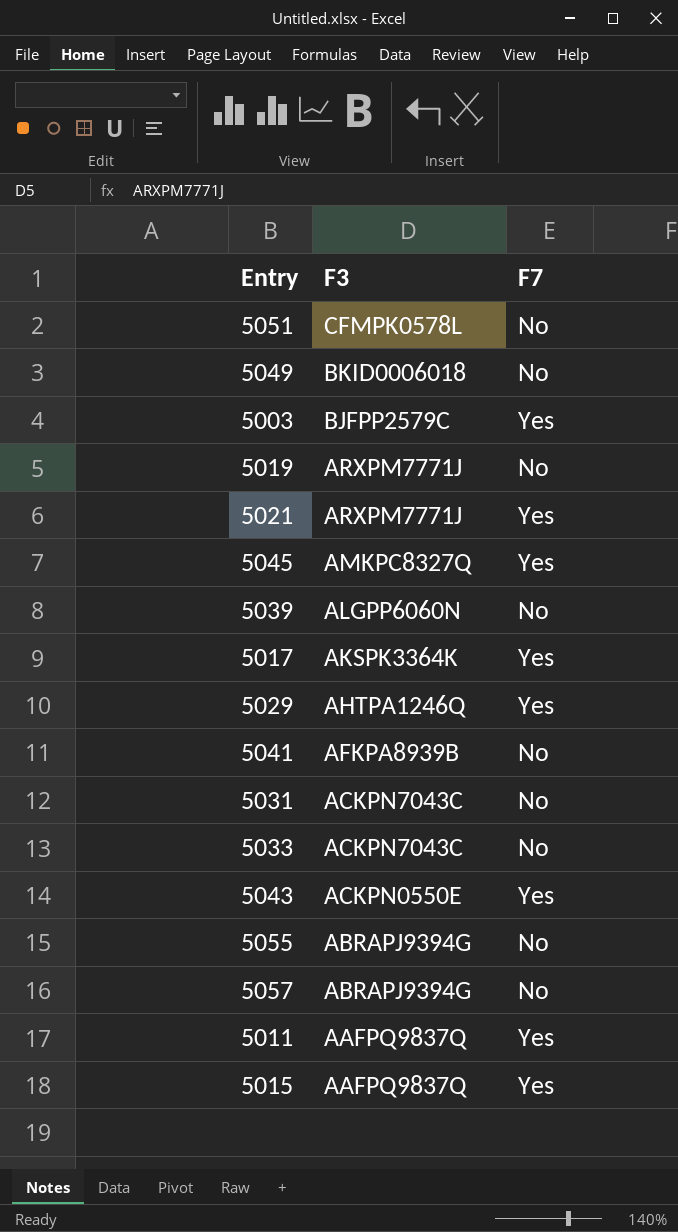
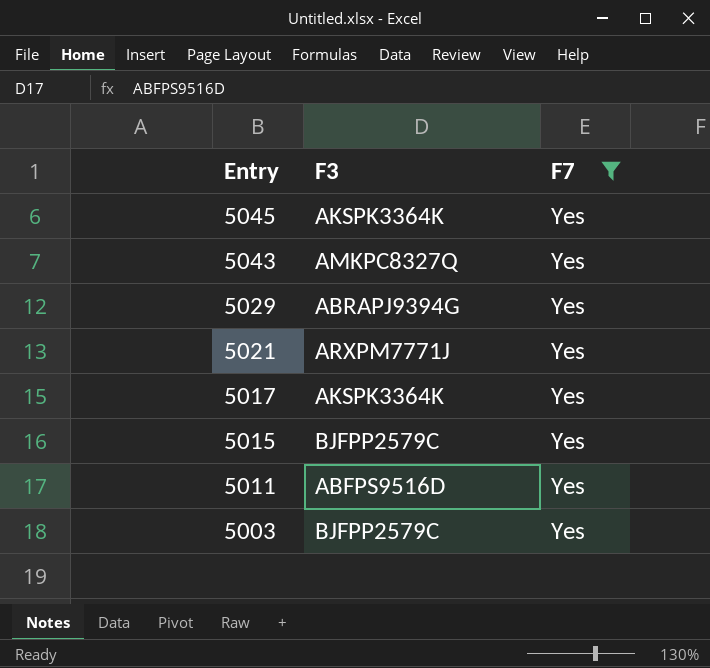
filter: none -> F7 = Yes
row order: F3 descending -> Entry descending
5045 | F3: AMKPC8327Q -> AKSPK3364K
5043 | F3: ACKPN0550E -> AMKPC8327Q
5029 | F3: AHTPA1246Q -> ABRAPJ9394G
5015 | F3: AAFPQ9837Q -> BJFPP2579C
5011 | F3: AAFPQ9837Q -> ABFPS9516D

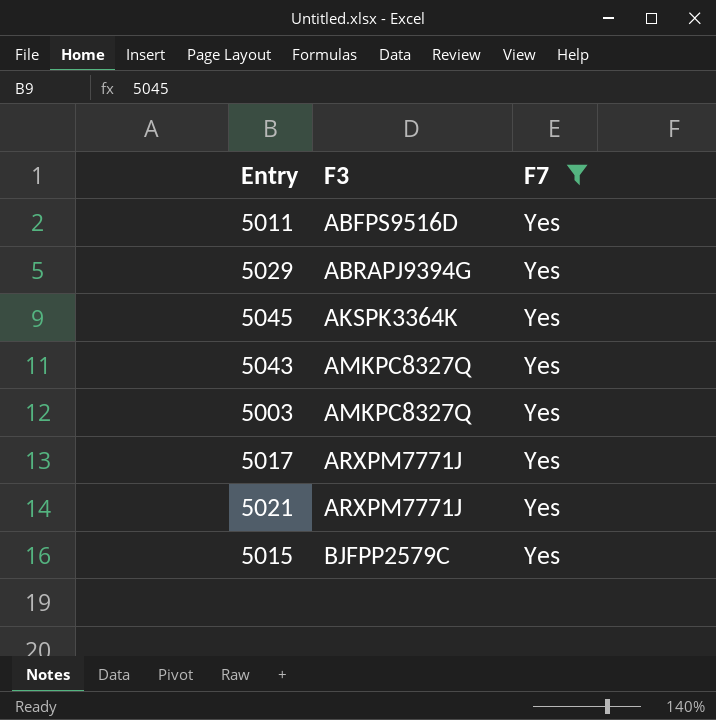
row order: Entry descending -> F3 ascending
5003 | F3: BJFPP2579C -> AMKPC8327Q
5017 | F3: AKSPK3364K -> ARXPM7771J

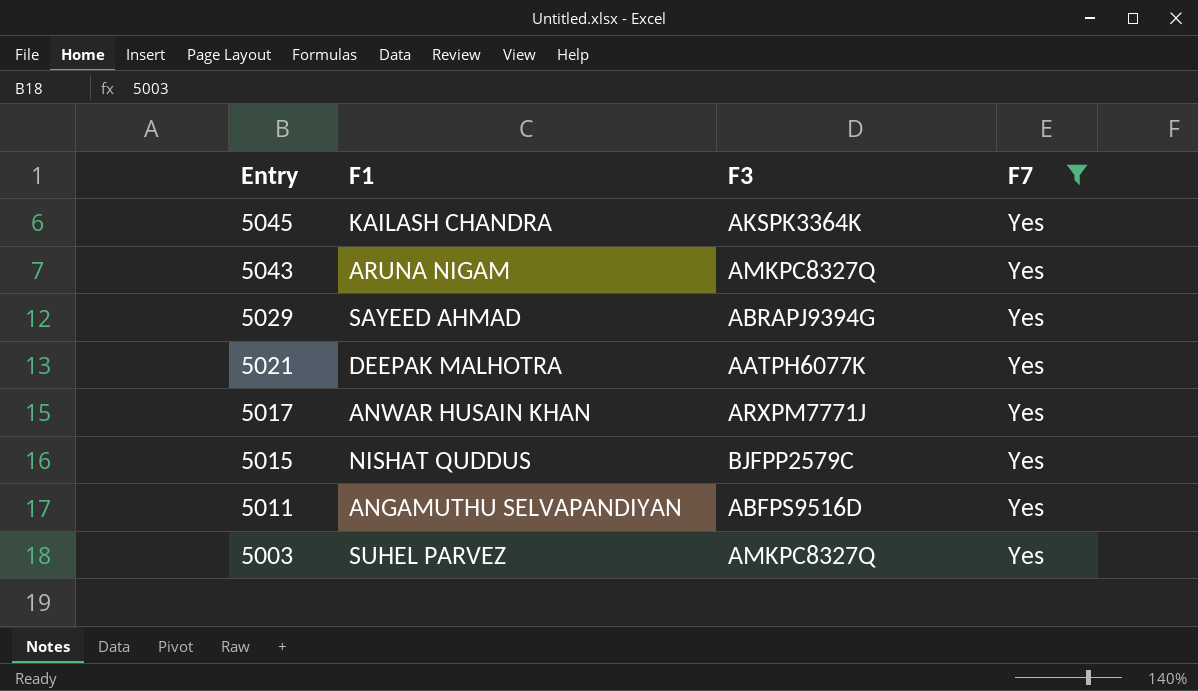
row order: F3 ascending -> Entry descending
column F1 | position: none -> 2
5021 | F3: ARXPM7771J -> AATPH6077K

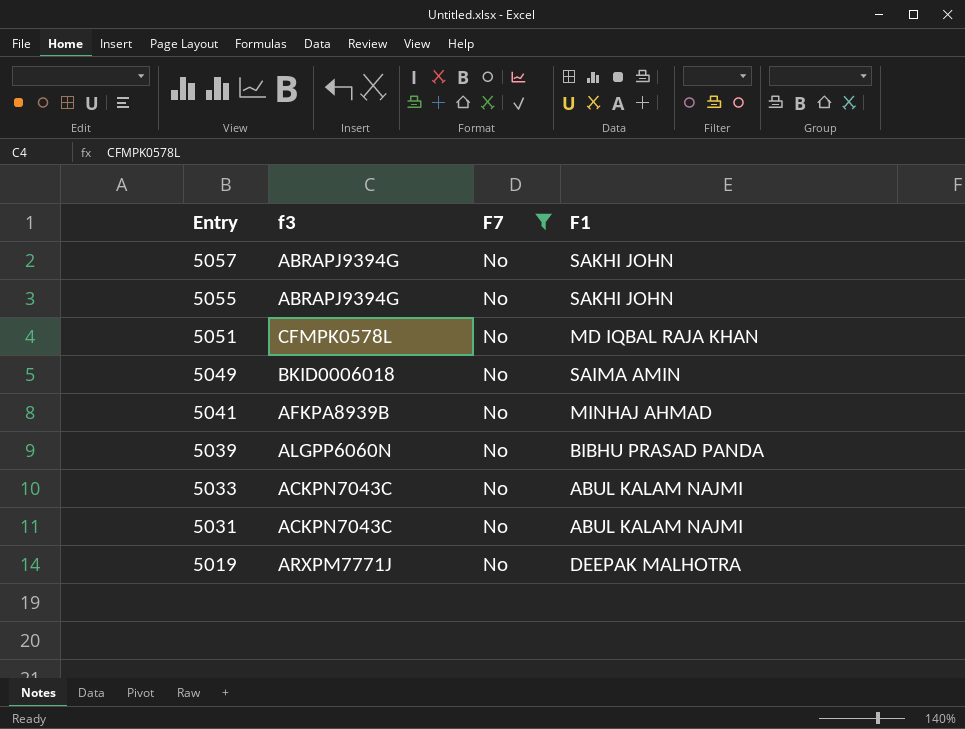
filter: F7 = Yes -> F7 = No
column name: F3 -> f3
column F1 | position: 2 -> 4

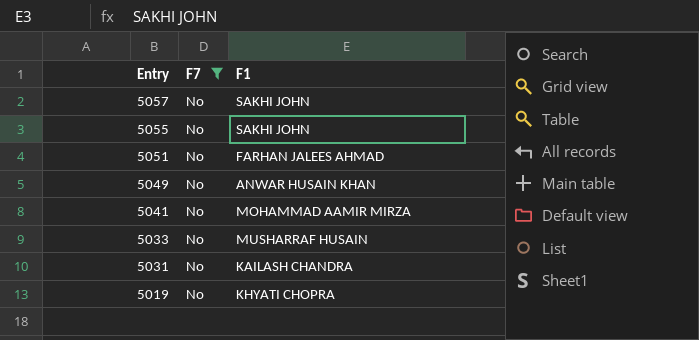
column f3 | position: 2 -> none
row 5039: ALGPP6060N | No | BIBHU PRASAD PANDA -> none
5051 | F1: MD IQBAL RAJA KHAN -> FARHAN JALEES AHMAD
5049 | F1: SAIMA AMIN -> ANWAR HUSAIN KHAN
5041 | F1: MINHAJ AHMAD -> MOHAMMAD AAMIR MIRZA
5033 | F1: ABUL KALAM NAJMI -> MUSHARRAF HUSAIN
5031 | F1: ABUL KALAM NAJMI -> KAILASH CHANDRA
5019 | F1: DEEPAK MALHOTRA -> KHYATI CHOPRA

